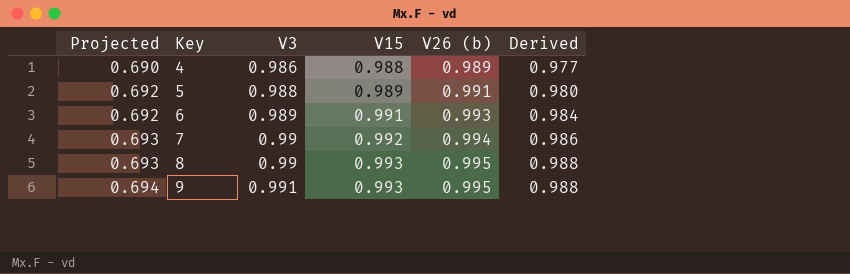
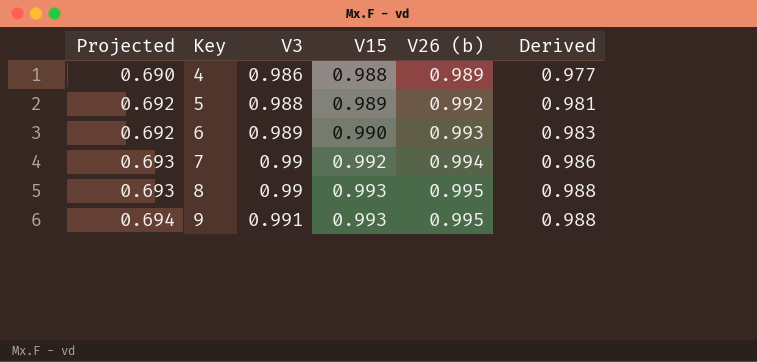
5 | V26 (b): 0.991 -> 0.992
5 | Derived: 0.980 -> 0.981
6 | V15: 0.991 -> 0.990
6 | Derived: 0.984 -> 0.983

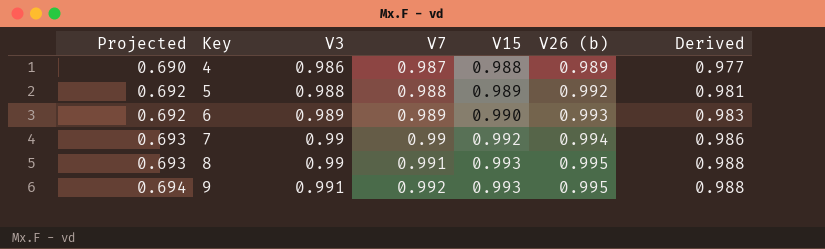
column V7 | position: none -> 4

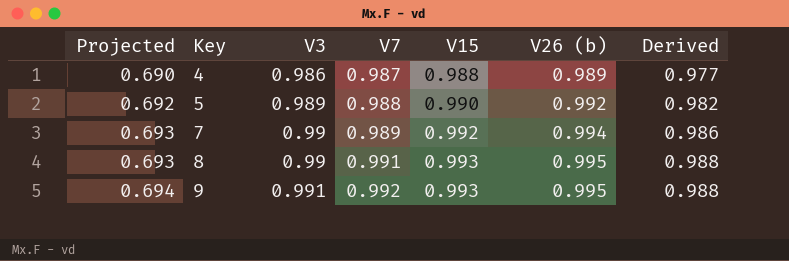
row 6: 0.692 | 0.989 | 0.989 | 0.990 | 0.993 | 0.983 -> none
5 | V3: 0.988 -> 0.989
5 | V15: 0.989 -> 0.990
5 | Derived: 0.981 -> 0.982
7 | V7: 0.99 -> 0.989

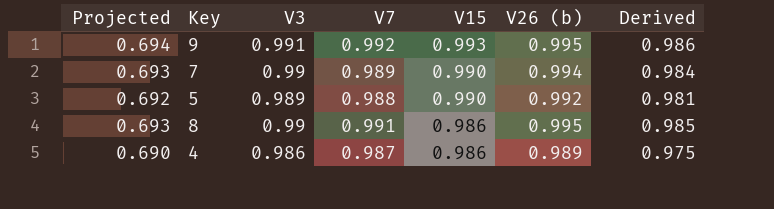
row order: Projected ascending -> V15 descending
column Derived | formula: [V15] * [V26 (b)] -> [V3] * [V26 (b)]
7 | V15: 0.992 -> 0.990
8 | V15: 0.993 -> 0.986
4 | V15: 0.988 -> 0.986

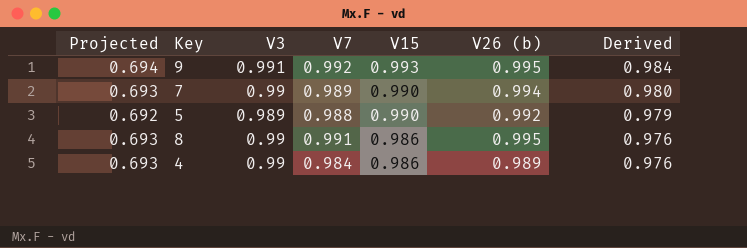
column Derived | formula: [V3] * [V26 (b)] -> [V3] * [V15]
4 | Projected: 0.690 -> 0.693
4 | V3: 0.986 -> 0.99
4 | V7: 0.987 -> 0.984

